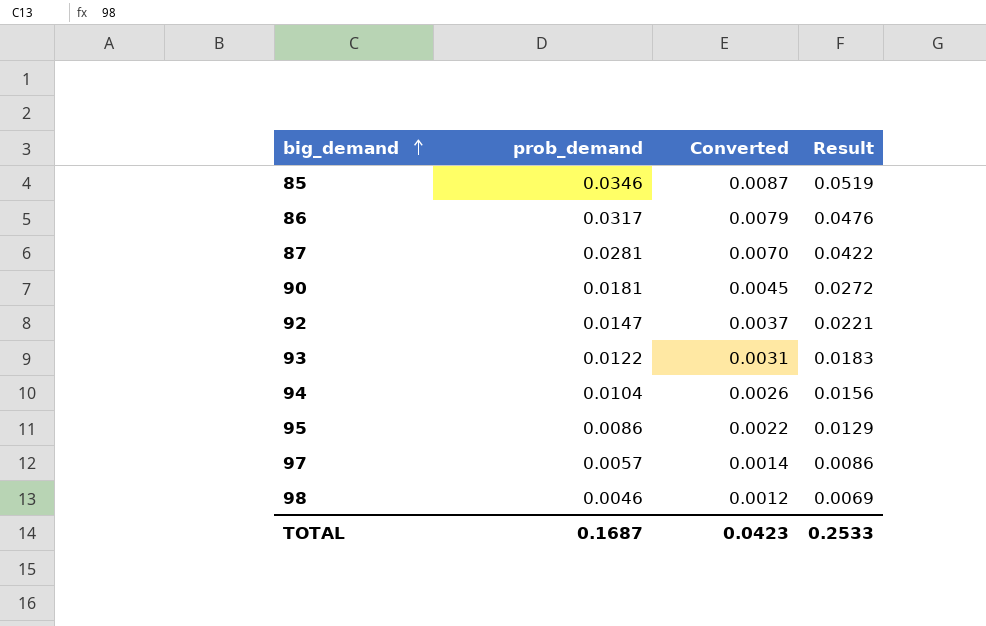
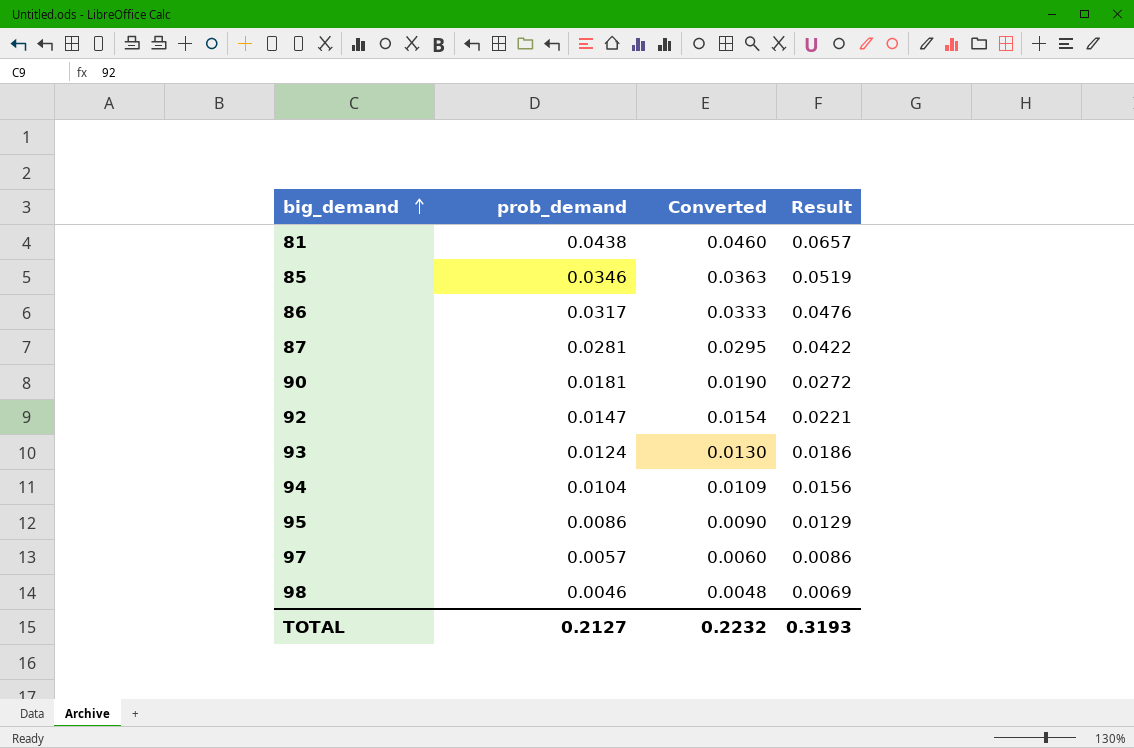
column Converted | formula: [prob_demand] * 0.25 -> [prob_demand] * 1.05
row 81: none -> 0.0438 | 0.0460 | 0.0657
93 | prob_demand: 0.0122 -> 0.0124
93 | Result: 0.0183 -> 0.0186
TOTAL | prob_demand: 0.1687 -> 0.2127
TOTAL | Converted: 0.0423 -> 0.2232
TOTAL | Result: 0.2533 -> 0.3193

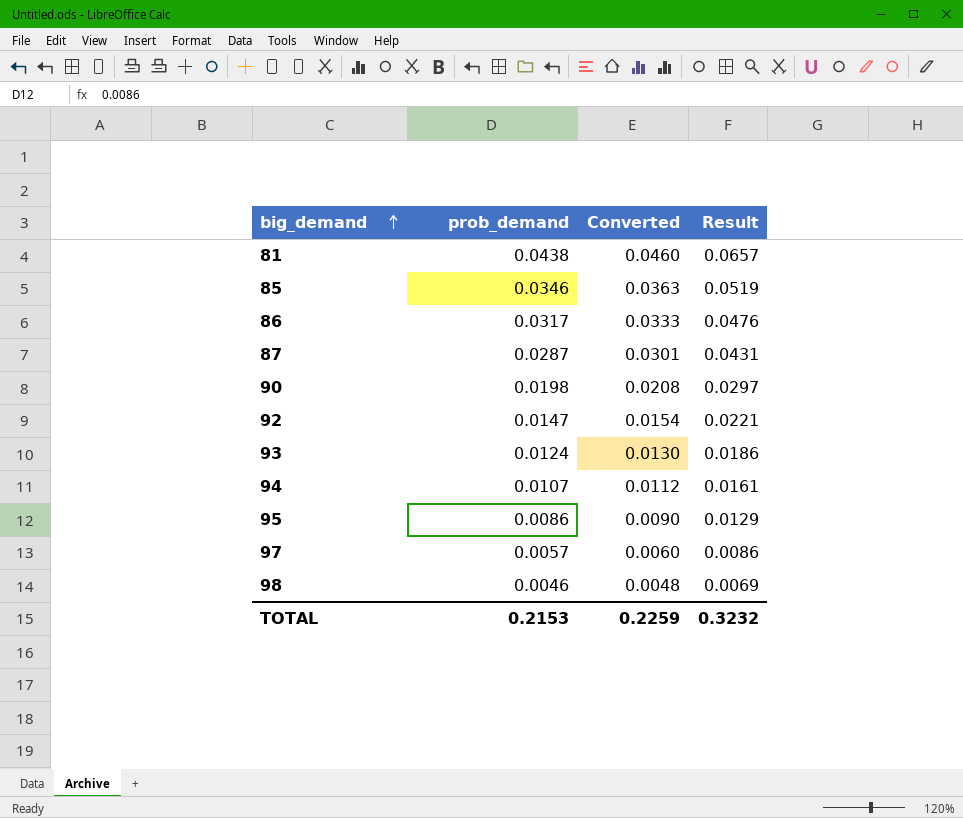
87 | prob_demand: 0.0281 -> 0.0287
87 | Converted: 0.0295 -> 0.0301
87 | Result: 0.0422 -> 0.0431
90 | prob_demand: 0.0181 -> 0.0198
90 | Converted: 0.0190 -> 0.0208
90 | Result: 0.0272 -> 0.0297
94 | prob_demand: 0.0104 -> 0.0107
94 | Converted: 0.0109 -> 0.0112
94 | Result: 0.0156 -> 0.0161
TOTAL | prob_demand: 0.2127 -> 0.2153
TOTAL | Converted: 0.2232 -> 0.2259
TOTAL | Result: 0.3193 -> 0.3232

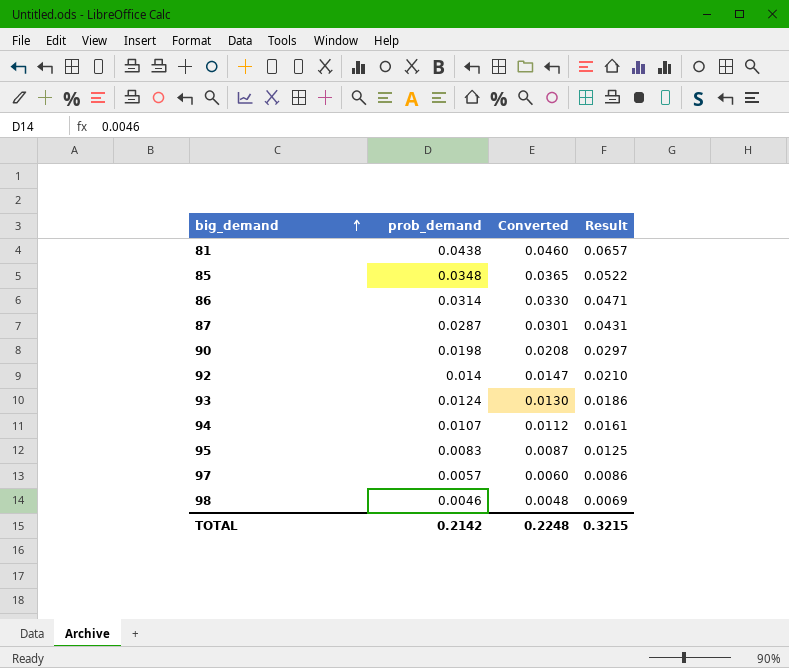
85 | prob_demand: 0.0346 -> 0.0348
85 | Converted: 0.0363 -> 0.0365
85 | Result: 0.0519 -> 0.0522
86 | prob_demand: 0.0317 -> 0.0314
86 | Converted: 0.0333 -> 0.0330
86 | Result: 0.0476 -> 0.0471
92 | prob_demand: 0.0147 -> 0.014
92 | Converted: 0.0154 -> 0.0147
92 | Result: 0.0221 -> 0.0210
95 | prob_demand: 0.0086 -> 0.0083
95 | Converted: 0.0090 -> 0.0087
95 | Result: 0.0129 -> 0.0125
TOTAL | prob_demand: 0.2153 -> 0.2142
TOTAL | Converted: 0.2259 -> 0.2248
TOTAL | Result: 0.3232 -> 0.3215

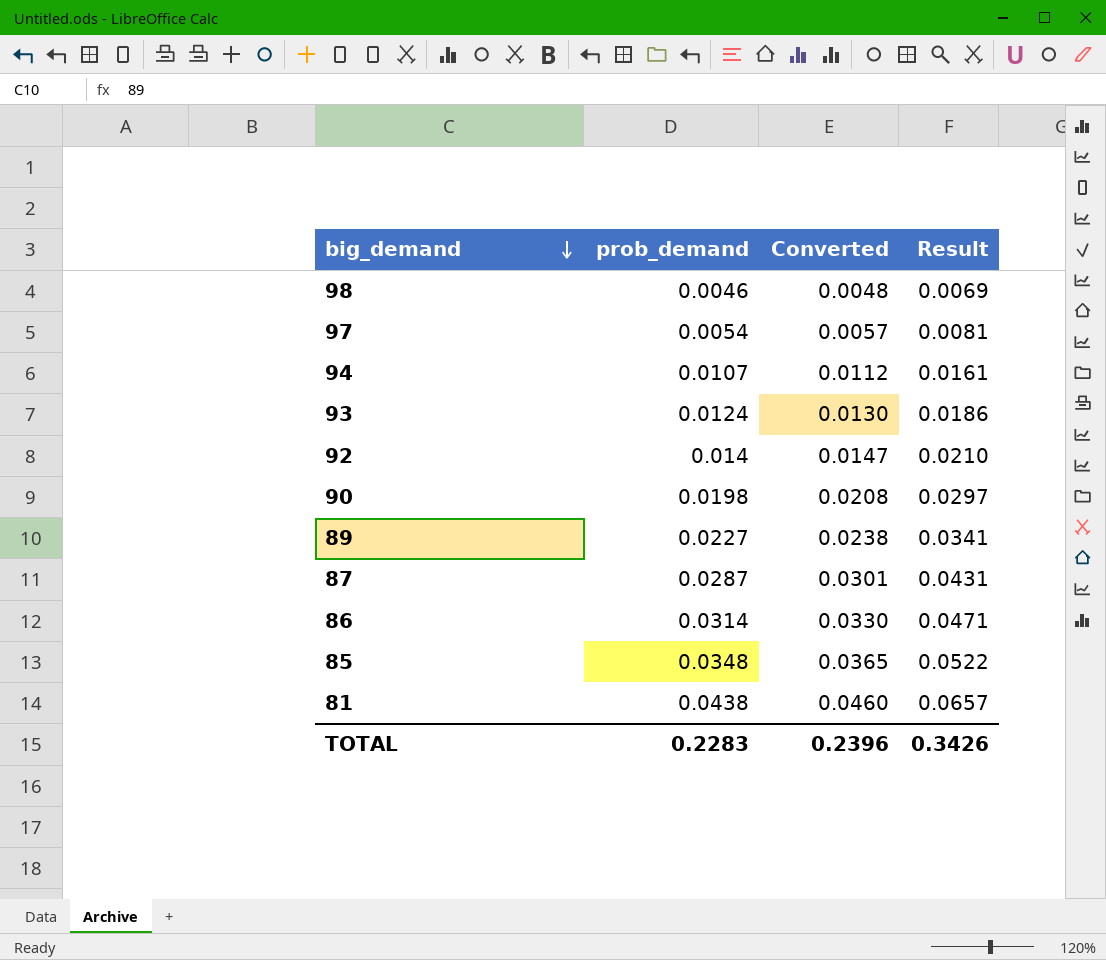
row order: big_demand ascending -> big_demand descending
row 95: 0.0083 | 0.0087 | 0.0125 -> none
97 | prob_demand: 0.0057 -> 0.0054
97 | Converted: 0.0060 -> 0.0057
97 | Result: 0.0086 -> 0.0081
row 89: none -> 0.0227 | 0.0238 | 0.0341
TOTAL | prob_demand: 0.2142 -> 0.2283
TOTAL | Converted: 0.2248 -> 0.2396
TOTAL | Result: 0.3215 -> 0.3426

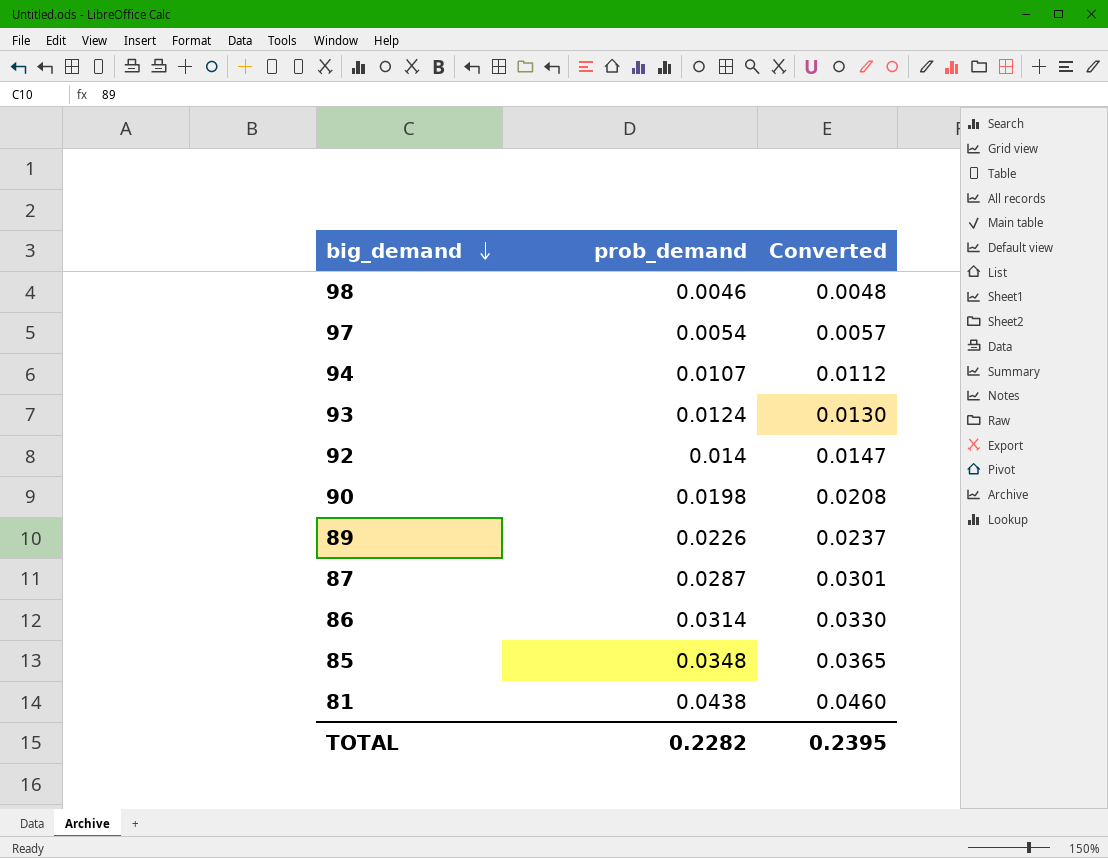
column Result | formula: [prob_demand] * 1.5 -> none
89 | prob_demand: 0.0227 -> 0.0226
89 | Converted: 0.0238 -> 0.0237
TOTAL | prob_demand: 0.2283 -> 0.2282
TOTAL | Converted: 0.2396 -> 0.2395

